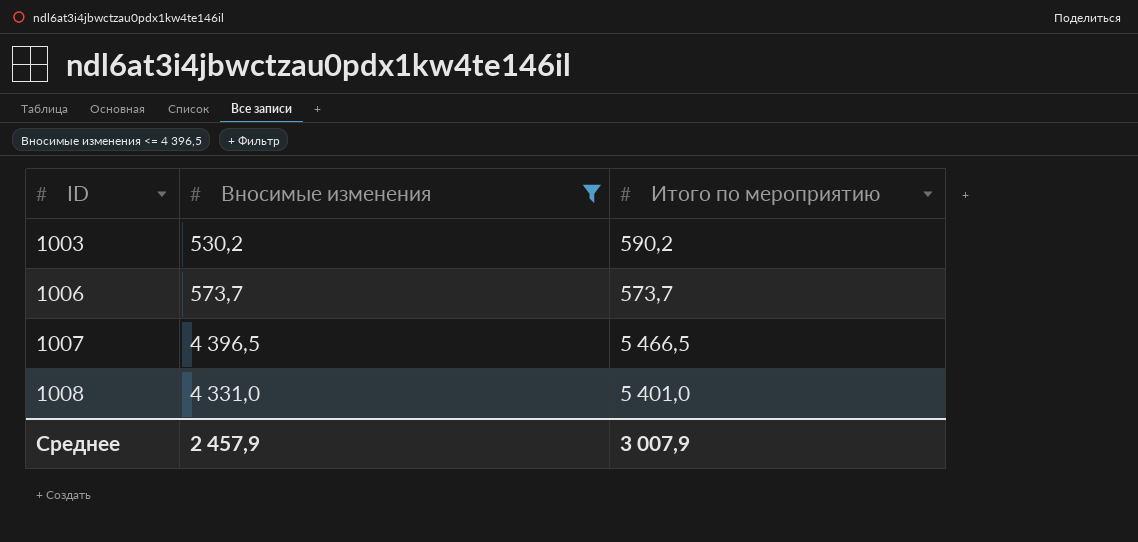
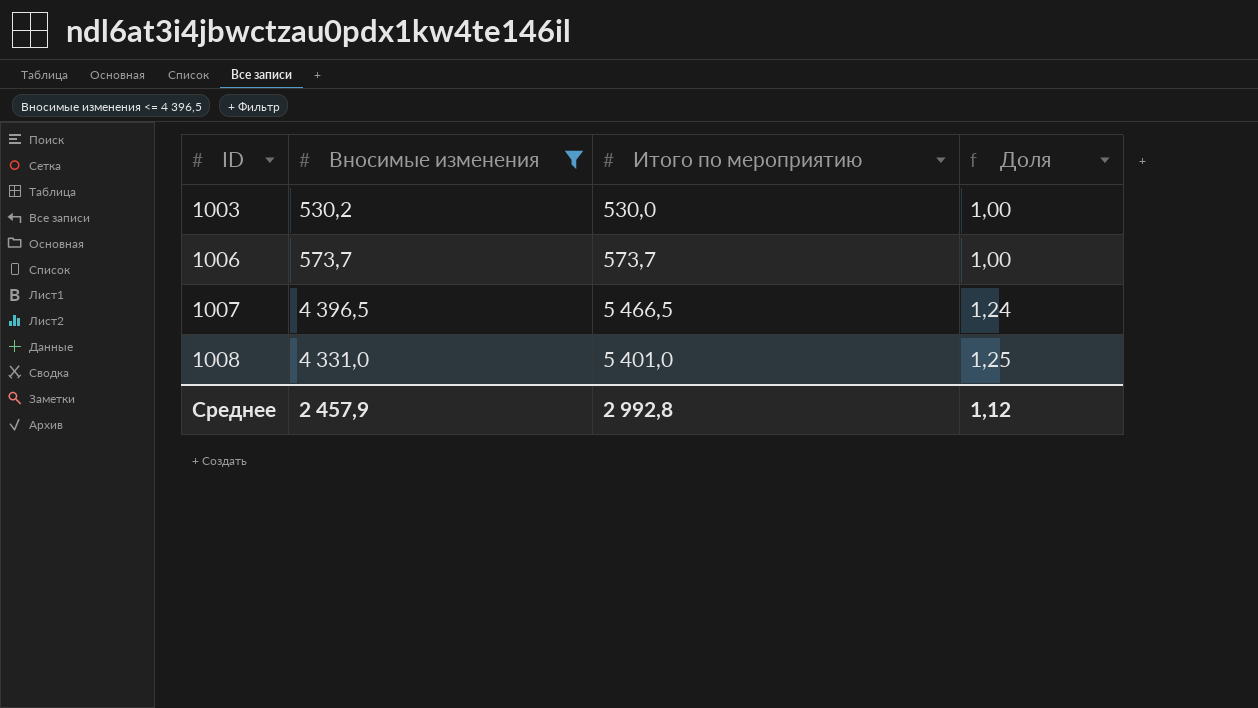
column Доля | formula: none -> [Итого по мероприятию] / [Вносимые изменения]
1003 | Итого по мероприятию: 590,2 -> 530,0
Среднее | Итого по мероприятию: 3 007,9 -> 2 992,8

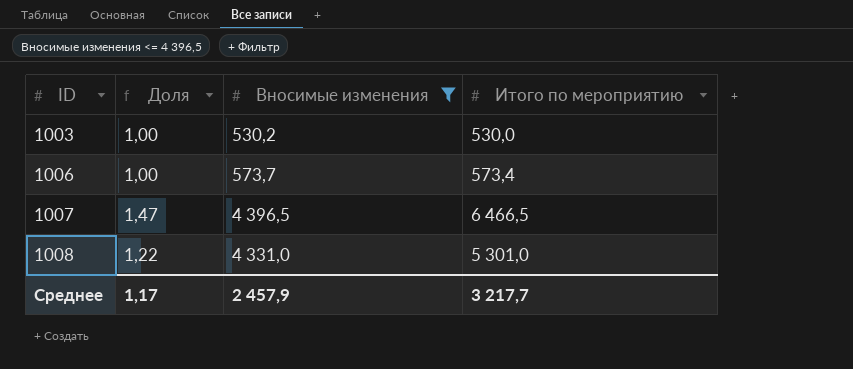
column Доля | position: 4 -> 2
1006 | Итого по мероприятию: 573,7 -> 573,4
1007 | Доля: 1,24 -> 1,47
1007 | Итого по мероприятию: 5 466,5 -> 6 466,5
1008 | Доля: 1,25 -> 1,22
1008 | Итого по мероприятию: 5 401,0 -> 5 301,0
Среднее | Доля: 1,12 -> 1,17
Среднее | Итого по мероприятию: 2 992,8 -> 3 217,7

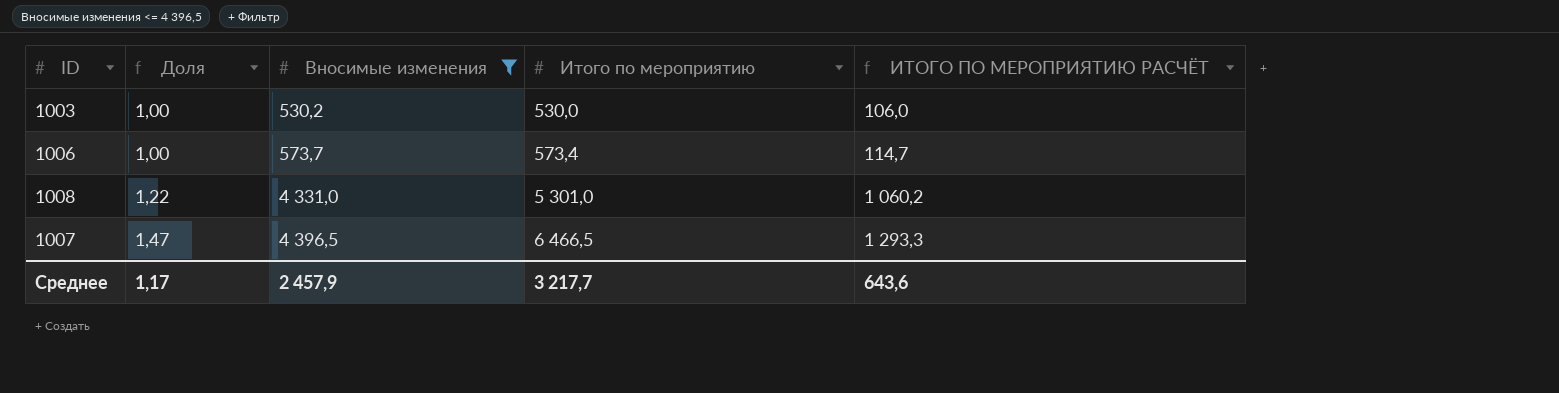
row order: ID ascending -> Доля ascending
column ИТОГО ПО МЕРОПРИЯТИЮ РАСЧЁТ | formula: none -> [Итого по мероприятию] * 0,2

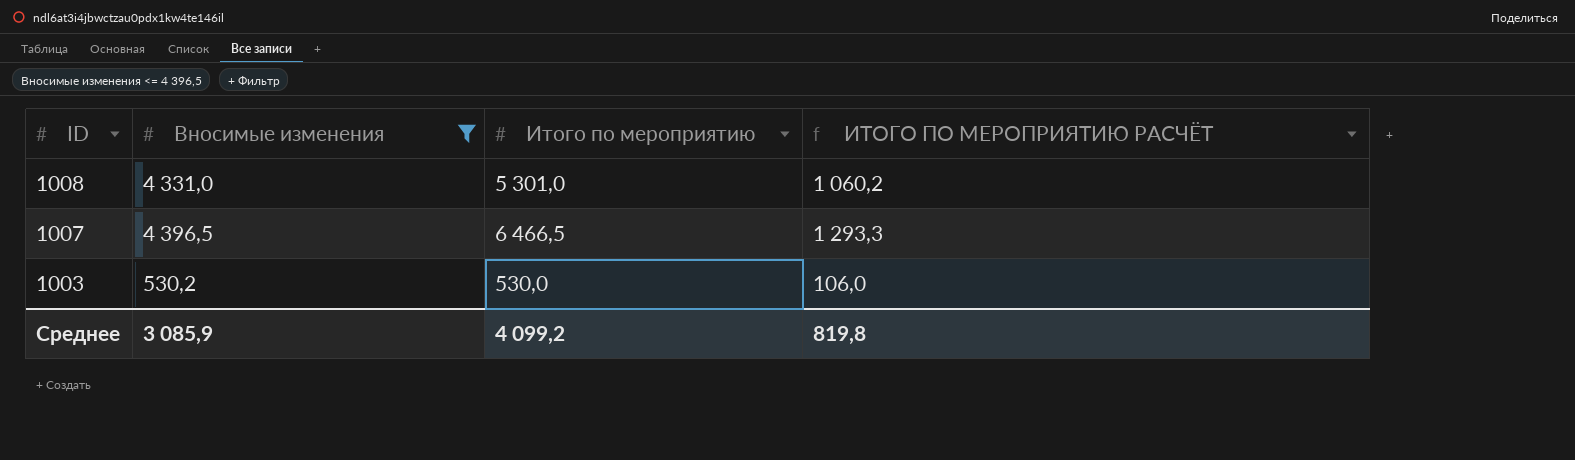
row order: Доля ascending -> ID descending
column Доля | formula: [Итого по мероприятию] / [Вносимые изменения] -> none
row 1006: 1,00 | 573,7 | 573,4 | 114,7 -> none
Среднее | Вносимые изменения: 2 457,9 -> 3 085,9
Среднее | Итого по мероприятию: 3 217,7 -> 4 099,2
Среднее | ИТОГО ПО МЕРОПРИЯТИЮ РАСЧЁТ: 643,6 -> 819,8

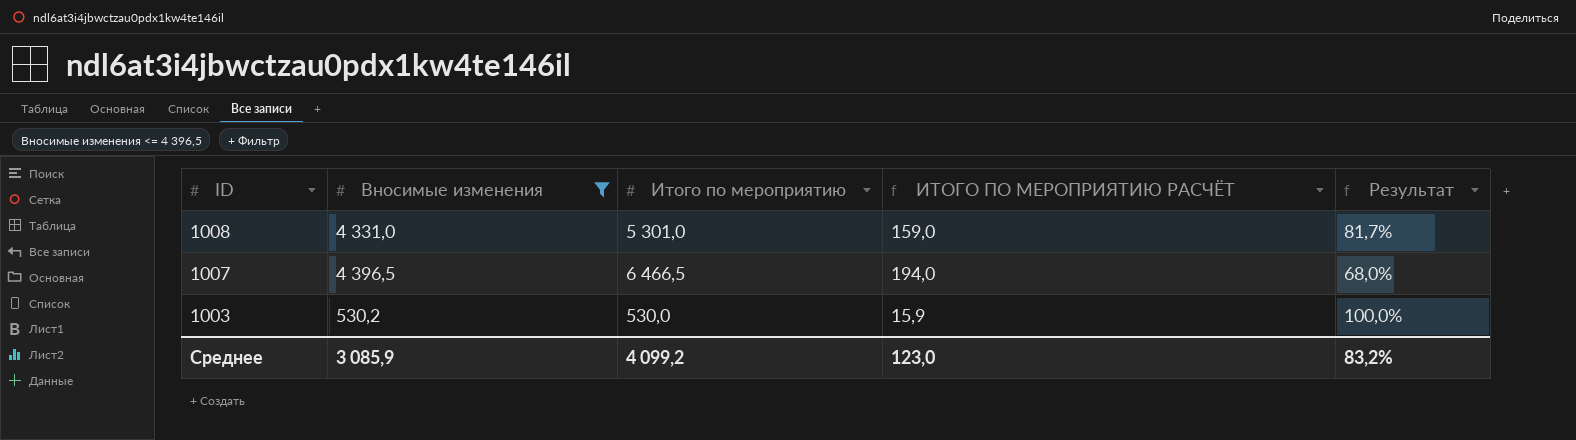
column ИТОГО ПО МЕРОПРИЯТИЮ РАСЧЁТ | formula: [Итого по мероприятию] * 0,2 -> [Итого по мероприятию] * 0,03
column Результат | formula: none -> [Вносимые изменения] / [Итого по мероприятию]
Среднее | ИТОГО ПО МЕРОПРИЯТИЮ РАСЧЁТ: 819,8 -> 123,0

